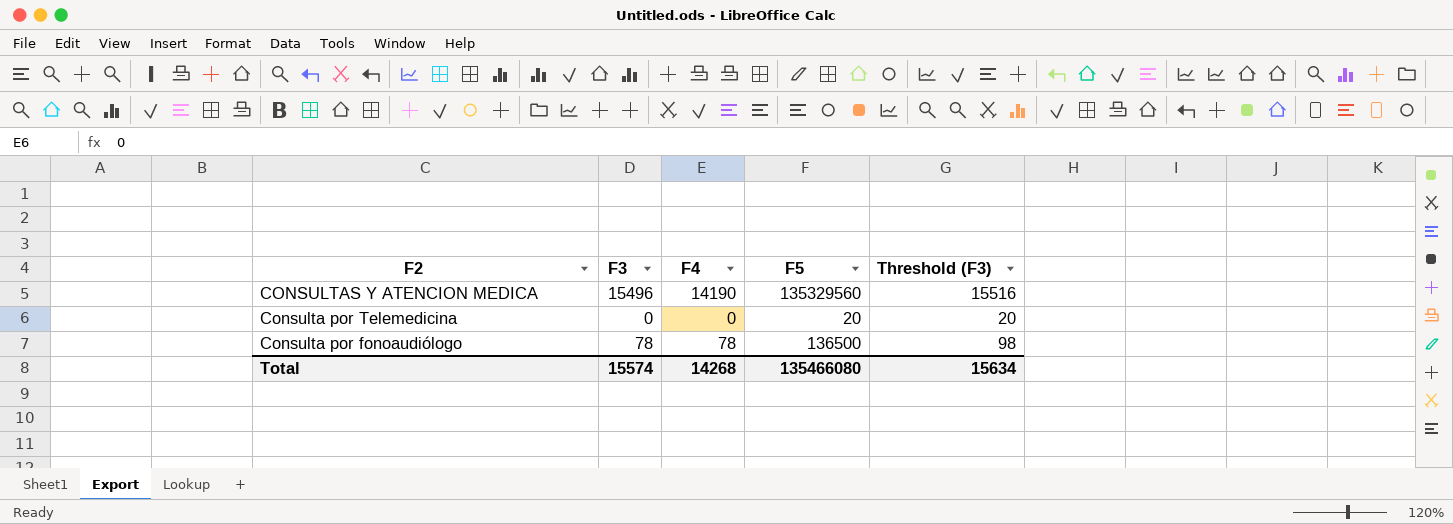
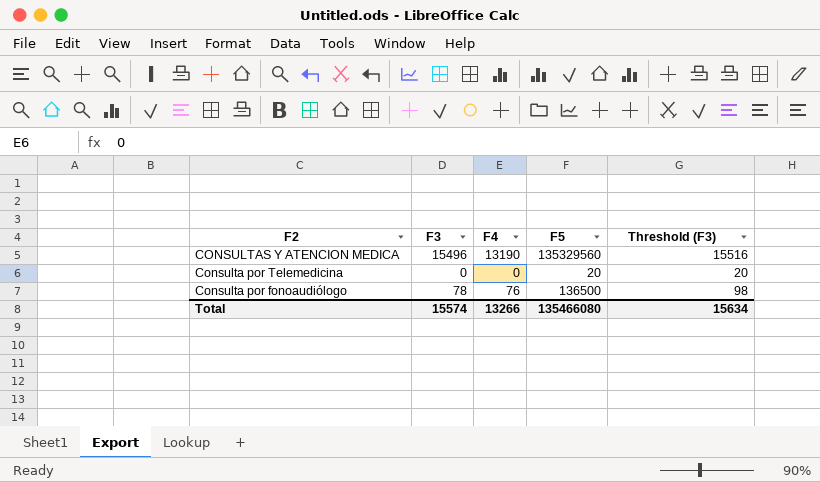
CONSULTAS Y ATENCION MEDICA | F4: 14190 -> 13190
Consulta por fonoaudiólogo | F4: 78 -> 76
Total | F4: 14268 -> 13266

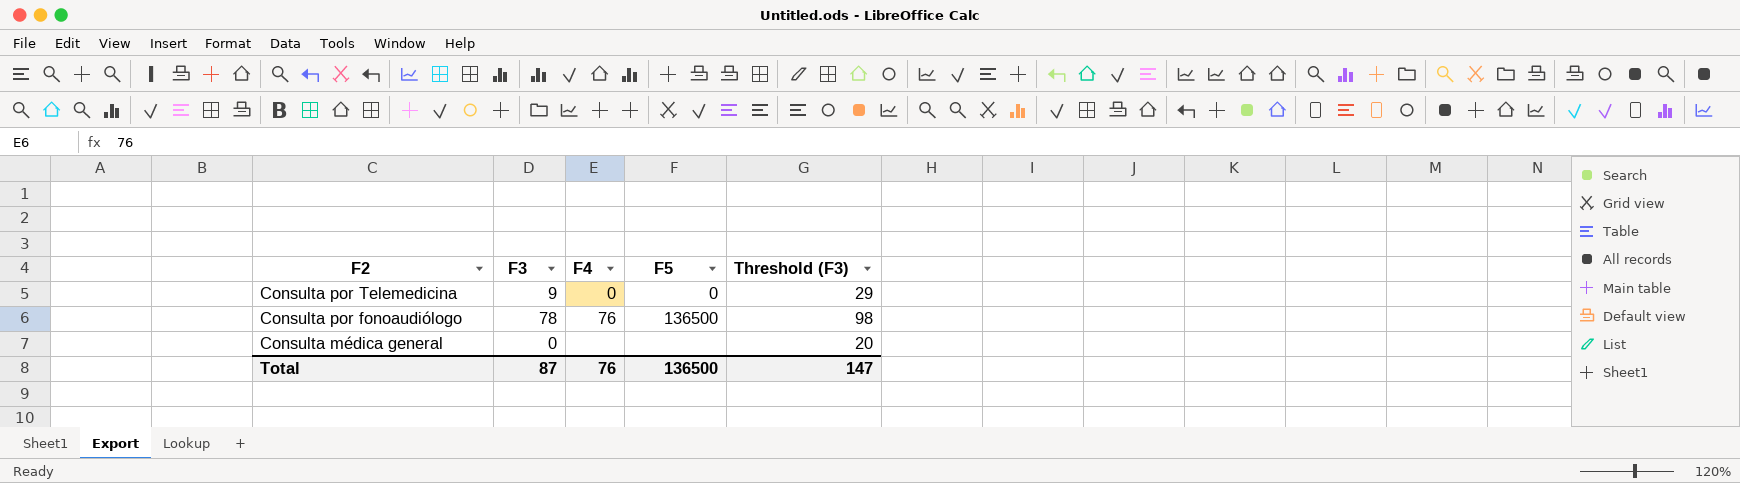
row CONSULTAS Y ATENCION MEDICA: 15496 | 13190 | 135329560 | 15516 -> none
Consulta por Telemedicina | F3: 0 -> 9
Consulta por Telemedicina | F5: 20 -> 0
Consulta por Telemedicina | Threshold (F3): 20 -> 29
row Consulta médica general: none -> 0 | none | none | 20
Total | F3: 15574 -> 87
Total | F4: 13266 -> 76
Total | F5: 135466080 -> 136500
Total | Threshold (F3): 15634 -> 147

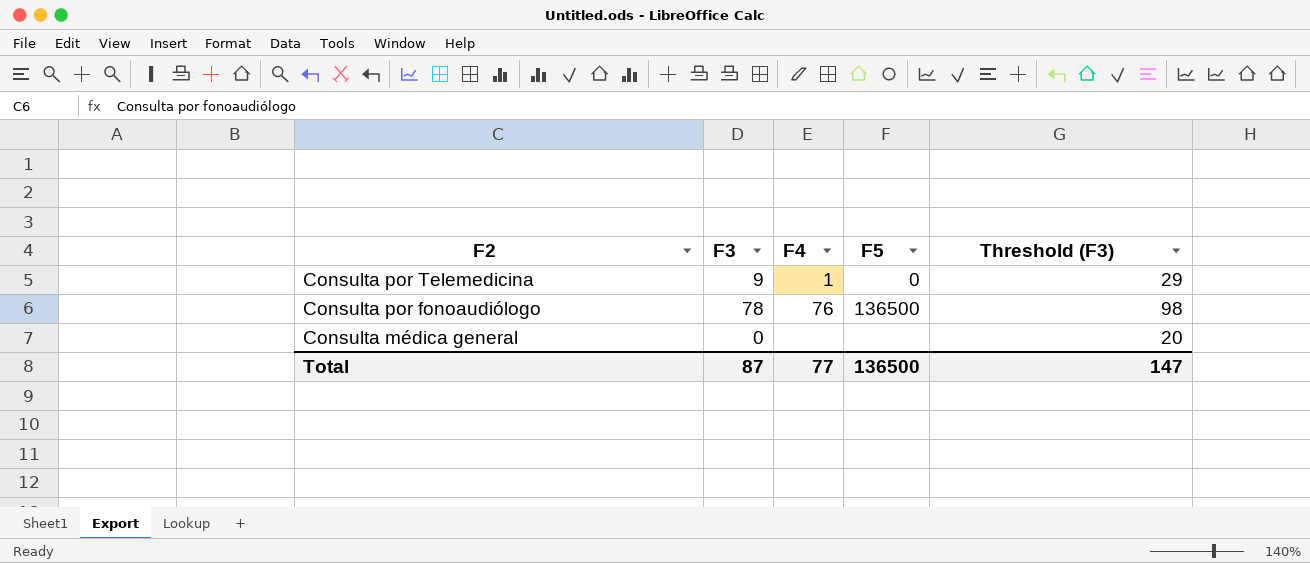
Consulta por Telemedicina | F4: 0 -> 1
Total | F4: 76 -> 77

